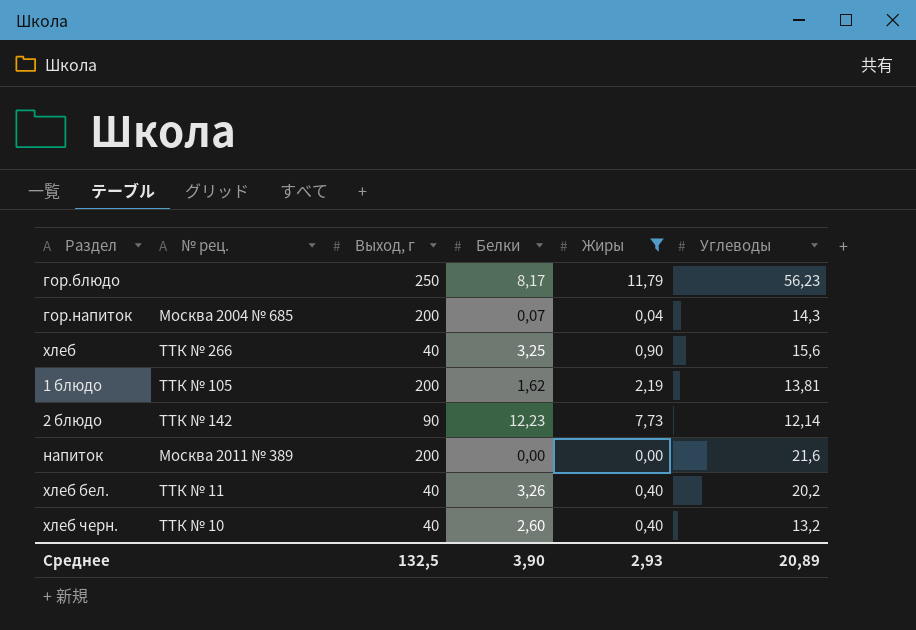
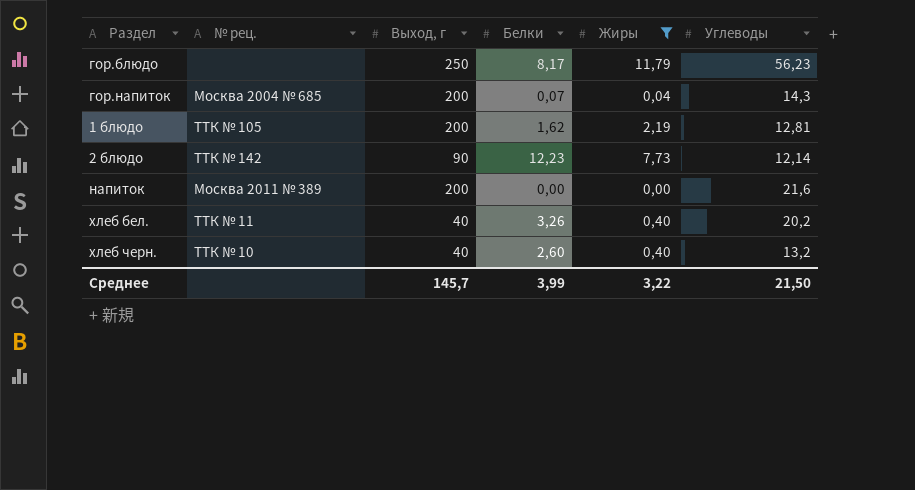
row хлеб: ТТК № 266 | 40 | 3,25 | 0,90 | 15,6 -> none
1 блюдо | Углеводы: 13,81 -> 12,81
Среднее | Выход, г: 132,5 -> 145,7
Среднее | Белки: 3,90 -> 3,99
Среднее | Жиры: 2,93 -> 3,22
Среднее | Углеводы: 20,89 -> 21,50

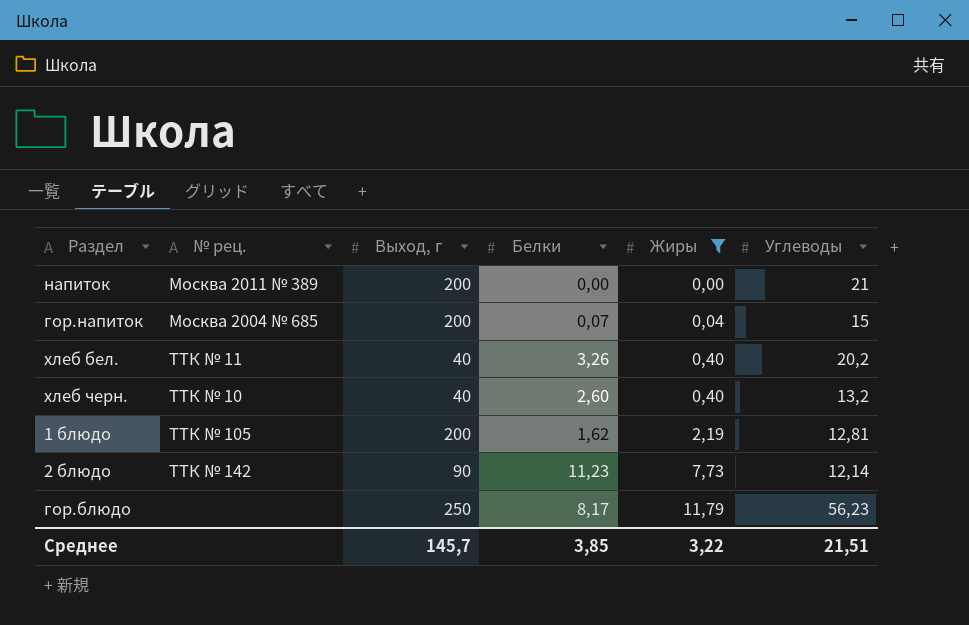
row order: none -> Жиры ascending
напиток | Углеводы: 21,6 -> 21
гор.напиток | Углеводы: 14,3 -> 15
2 блюдо | Белки: 12,23 -> 11,23
Среднее | Белки: 3,99 -> 3,85
Среднее | Углеводы: 21,50 -> 21,51

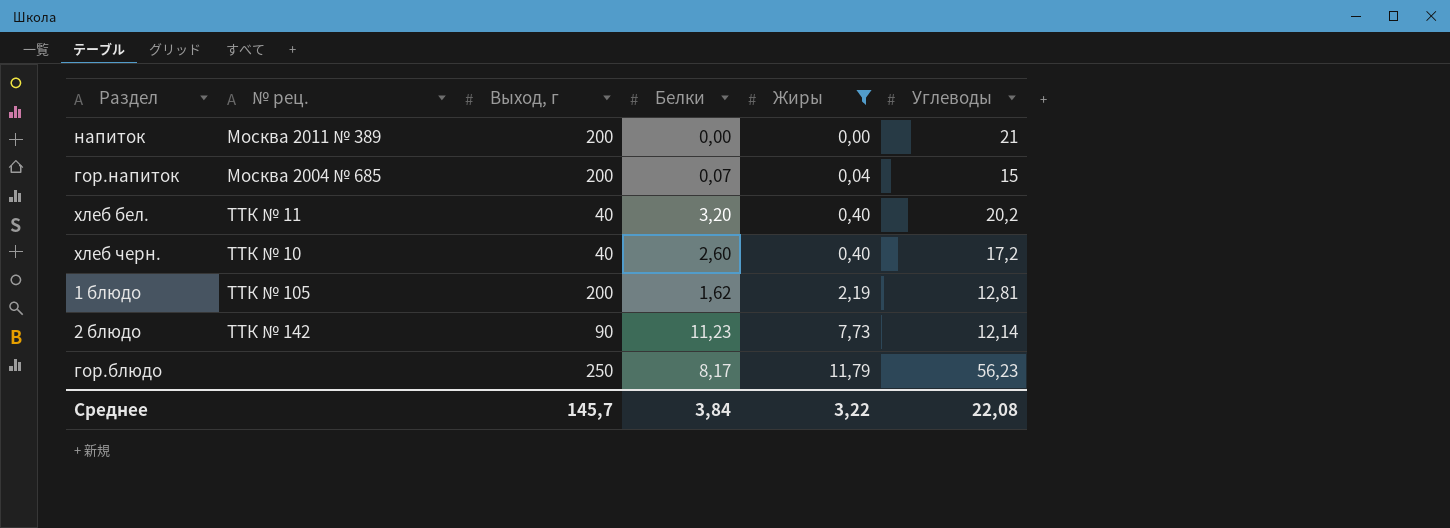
хлеб бел. | Белки: 3,26 -> 3,20
хлеб черн. | Углеводы: 13,2 -> 17,2
Среднее | Белки: 3,85 -> 3,84
Среднее | Углеводы: 21,51 -> 22,08

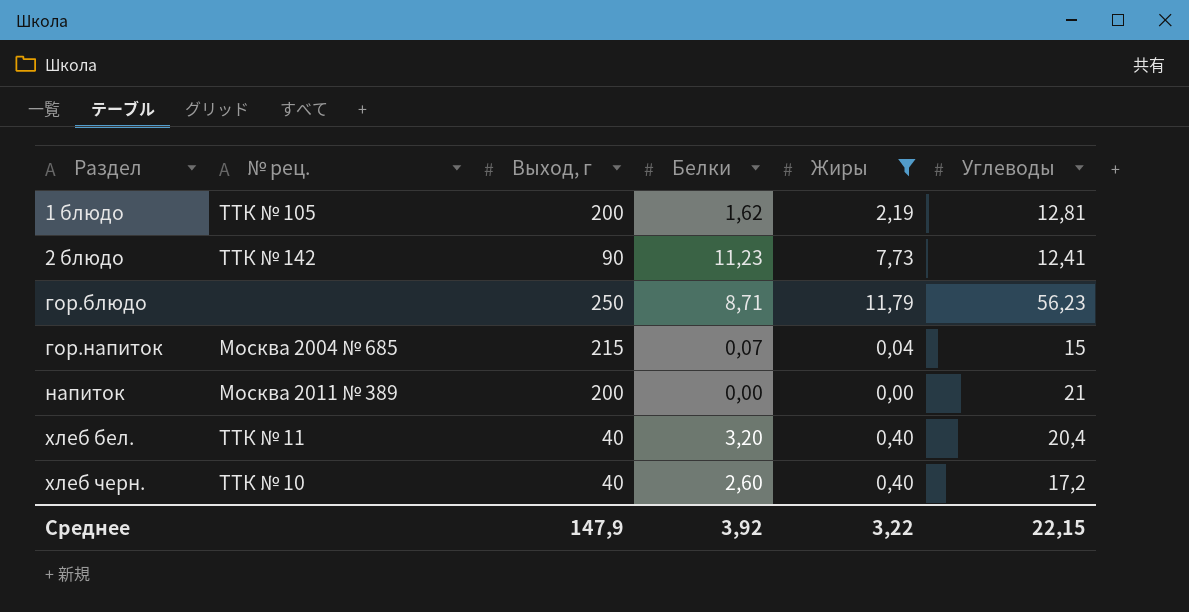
row order: Жиры ascending -> Раздел ascending
2 блюдо | Углеводы: 12,14 -> 12,41
гор.блюдо | Белки: 8,17 -> 8,71
гор.напиток | Выход, г: 200 -> 215
хлеб бел. | Углеводы: 20,2 -> 20,4
Среднее | Выход, г: 145,7 -> 147,9
Среднее | Белки: 3,84 -> 3,92
Среднее | Углеводы: 22,08 -> 22,15

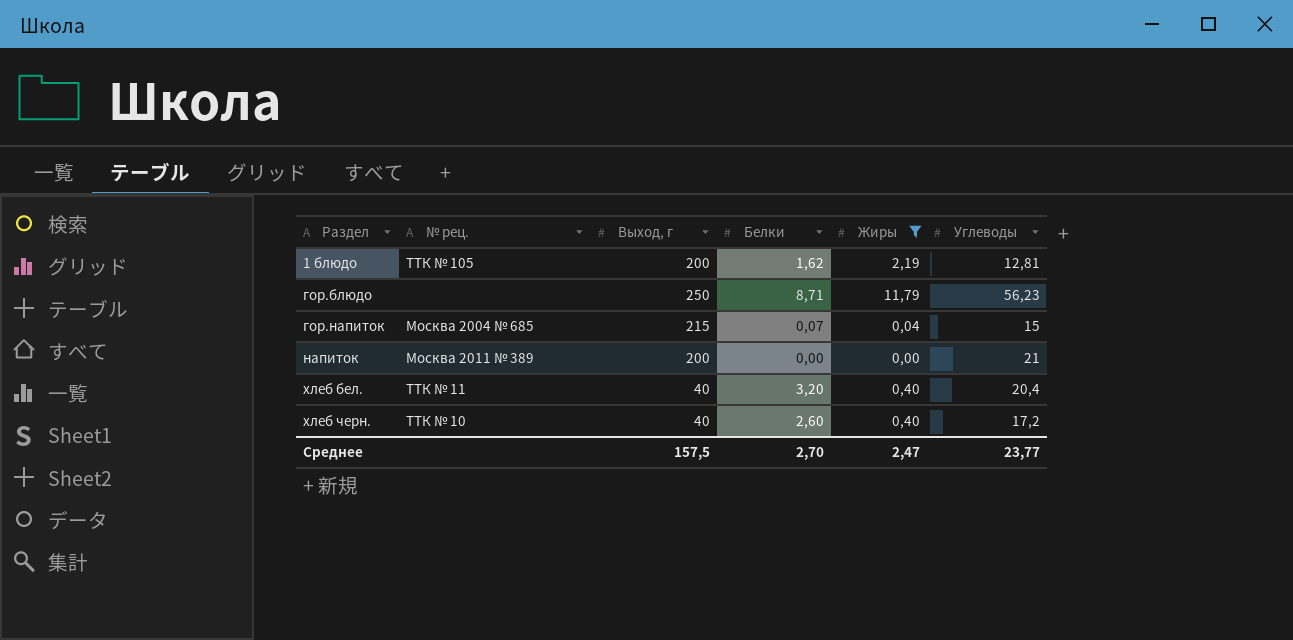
row 2 блюдо: ТТК № 142 | 90 | 11,23 | 7,73 | 12,41 -> none
Среднее | Выход, г: 147,9 -> 157,5
Среднее | Белки: 3,92 -> 2,70
Среднее | Жиры: 3,22 -> 2,47
Среднее | Углеводы: 22,15 -> 23,77

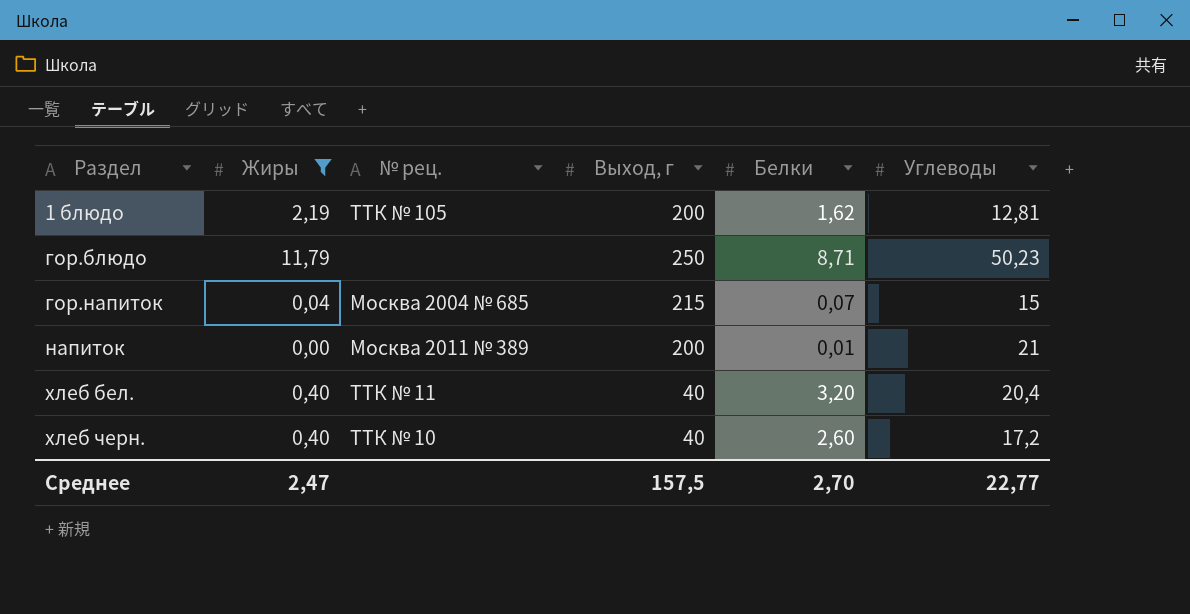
column Жиры | position: 5 -> 2
гор.блюдо | Углеводы: 56,23 -> 50,23
напиток | Белки: 0,00 -> 0,01
Среднее | Углеводы: 23,77 -> 22,77

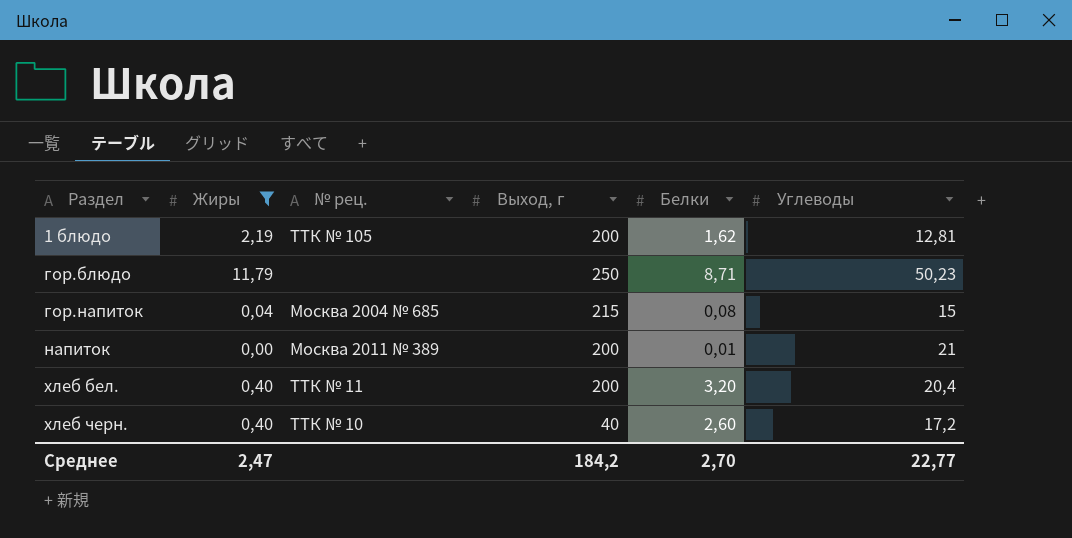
гор.напиток | Белки: 0,07 -> 0,08
хлеб бел. | Выход, г: 40 -> 200
Среднее | Выход, г: 157,5 -> 184,2

